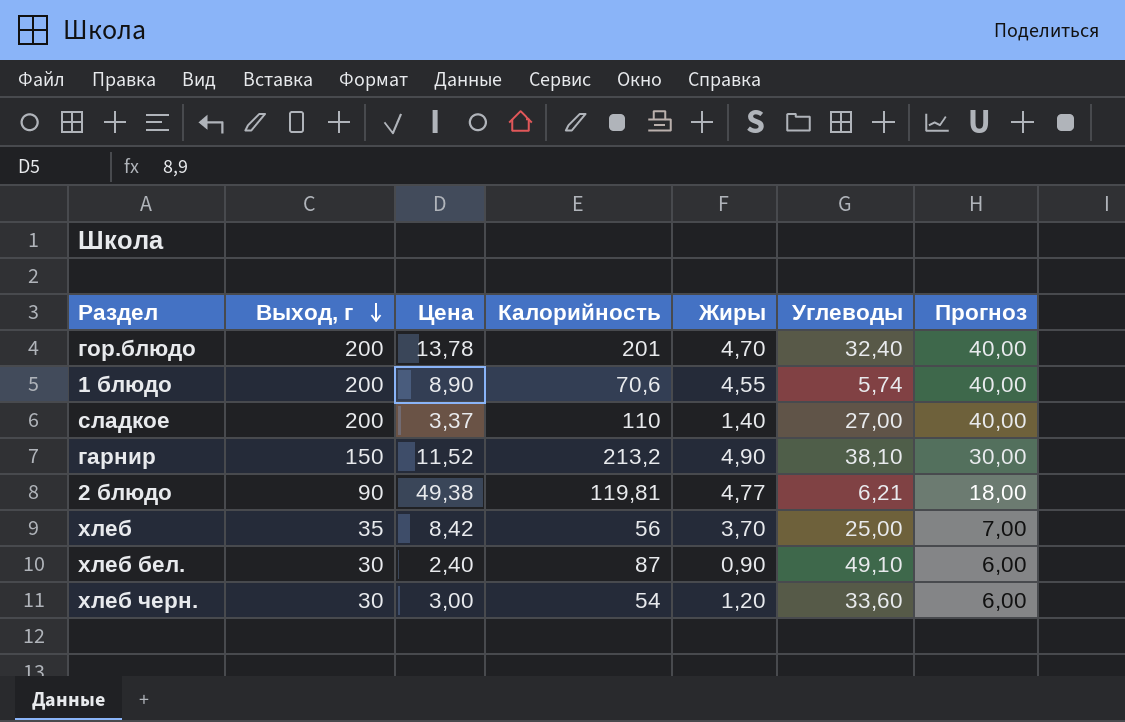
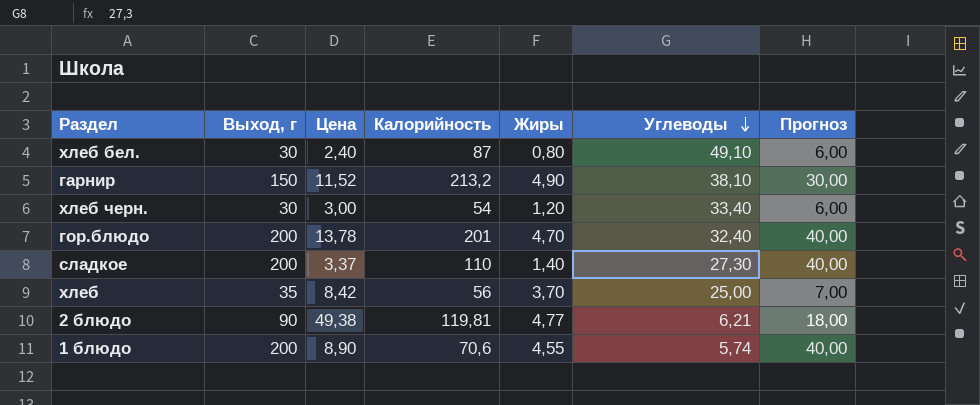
row order: Выход, г descending -> Углеводы descending
хлеб бел. | Жиры: 0,90 -> 0,80
хлеб черн. | Углеводы: 33,60 -> 33,40
сладкое | Углеводы: 27,00 -> 27,30

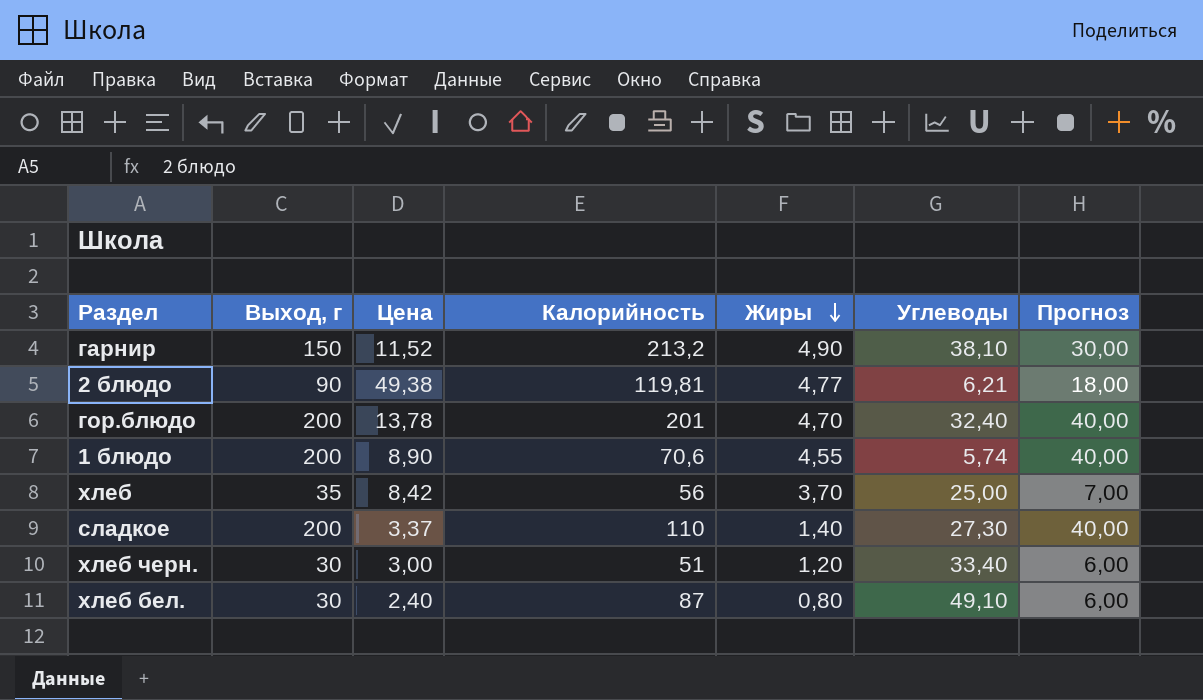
row order: Углеводы descending -> Жиры descending
хлеб черн. | Калорийность: 54 -> 51

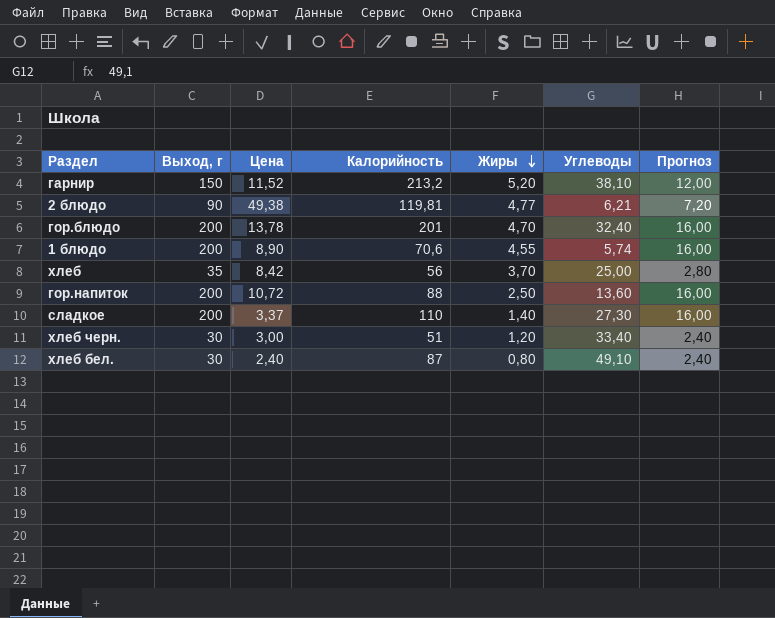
column Прогноз | formula: [Выход, г] * 0,2 -> [Выход, г] * 0,08
гарнир | Жиры: 4,90 -> 5,20
row гор.напиток: none -> 200 | 10,72 | 88 | 2,50 | 13,60 | 16,00

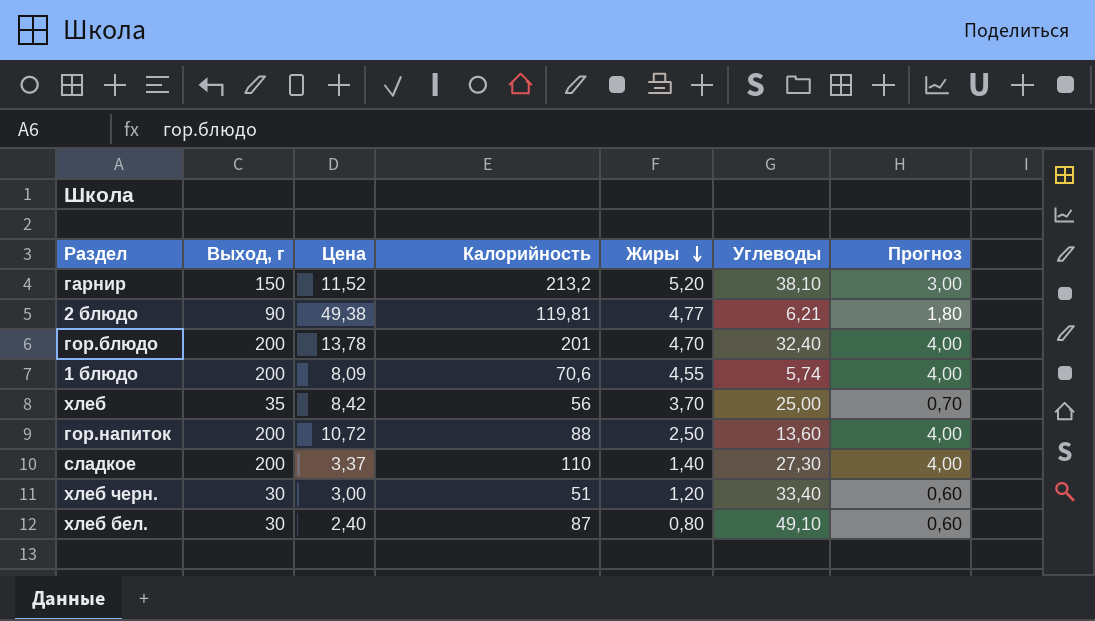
column Прогноз | formula: [Выход, г] * 0,08 -> [Выход, г] * 0,02
1 блюдо | Цена: 8,90 -> 8,09

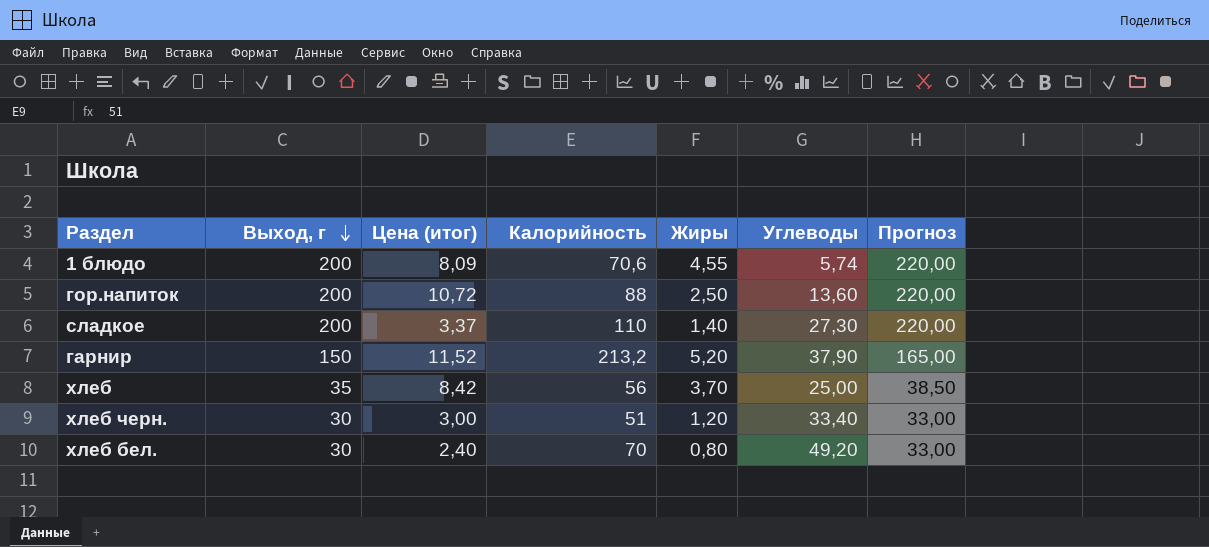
row order: Жиры descending -> Выход, г descending
column name: Цена -> Цена (итог)
column Прогноз | formula: [Выход, г] * 0,02 -> [Выход, г] * 1,1
row 2 блюдо: 90 | 49,38 | 119,81 | 4,77 | 6,21 | 1,80 -> none
row гор.блюдо: 200 | 13,78 | 201 | 4,70 | 32,40 | 4,00 -> none
гарнир | Углеводы: 38,10 -> 37,90
хлеб бел. | Калорийность: 87 -> 70
хлеб бел. | Углеводы: 49,10 -> 49,20

